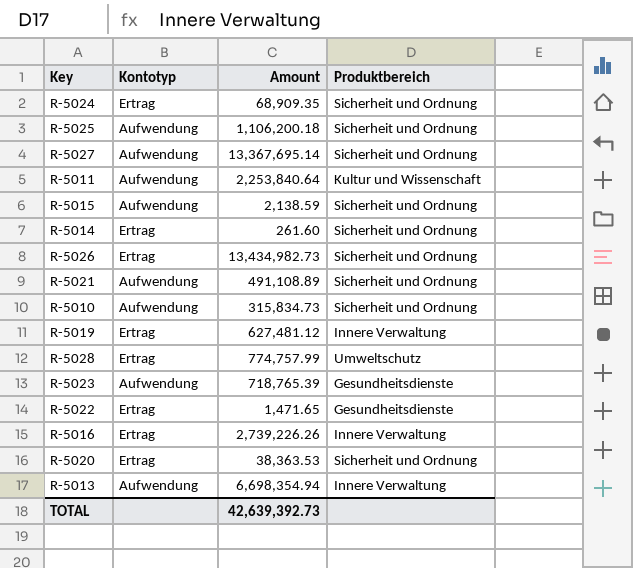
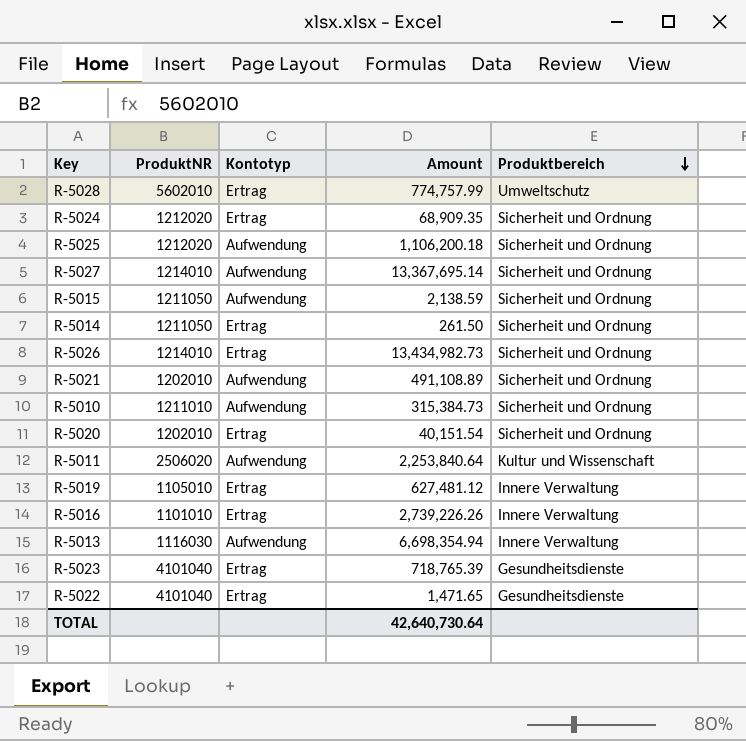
row order: none -> Produktbereich descending
column ProduktNR | position: none -> 2
R-5014 | Amount: 261.60 -> 261.50
R-5010 | Amount: 315,834.73 -> 315,384.73
R-5020 | Amount: 38,363.53 -> 40,151.54
R-5023 | Kontotyp: Aufwendung -> Ertrag
TOTAL | Amount: 42,639,392.73 -> 42,640,730.64

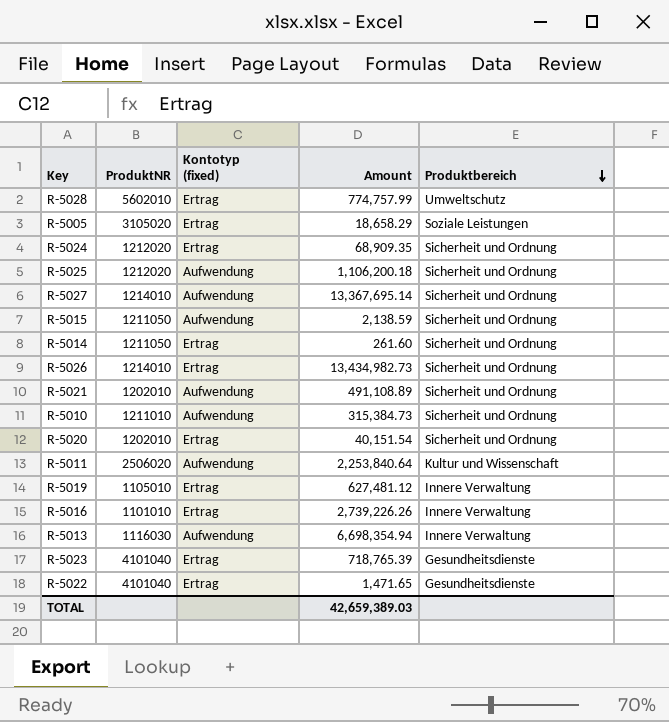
column name: Kontotyp -> Kontotyp (fixed)
row R-5005: none -> 3105020 | Ertrag | 18,658.29 | Soziale Leistungen
R-5014 | Amount: 261.50 -> 261.60
TOTAL | Amount: 42,640,730.64 -> 42,659,389.03

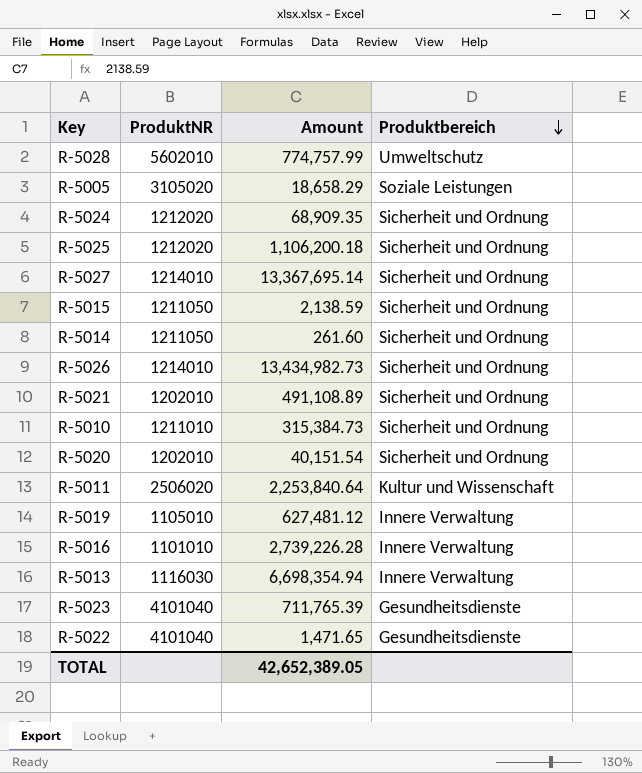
column Kontotyp (fixed) | position: 3 -> none
R-5016 | Amount: 2,739,226.26 -> 2,739,226.28
R-5023 | Amount: 718,765.39 -> 711,765.39
TOTAL | Amount: 42,659,389.03 -> 42,652,389.05

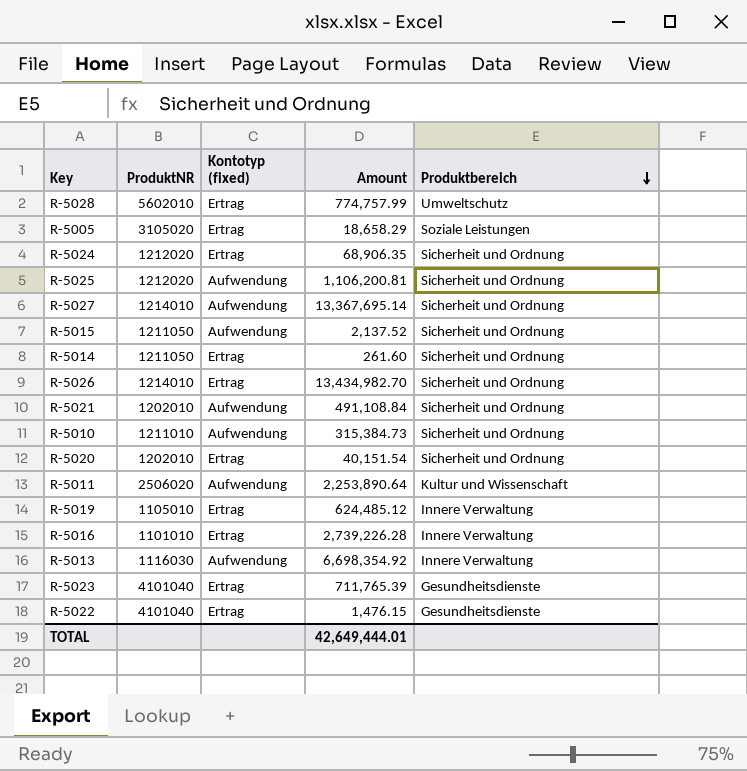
column Kontotyp (fixed) | position: none -> 3
R-5024 | Amount: 68,909.35 -> 68,906.35
R-5025 | Amount: 1,106,200.18 -> 1,106,200.81
R-5015 | Amount: 2,138.59 -> 2,137.52
R-5026 | Amount: 13,434,982.73 -> 13,434,982.70
R-5021 | Amount: 491,108.89 -> 491,108.84
R-5011 | Amount: 2,253,840.64 -> 2,253,890.64
R-5019 | Amount: 627,481.12 -> 624,485.12
R-5013 | Amount: 6,698,354.94 -> 6,698,354.92
R-5022 | Amount: 1,471.65 -> 1,476.15
TOTAL | Amount: 42,652,389.05 -> 42,649,444.01

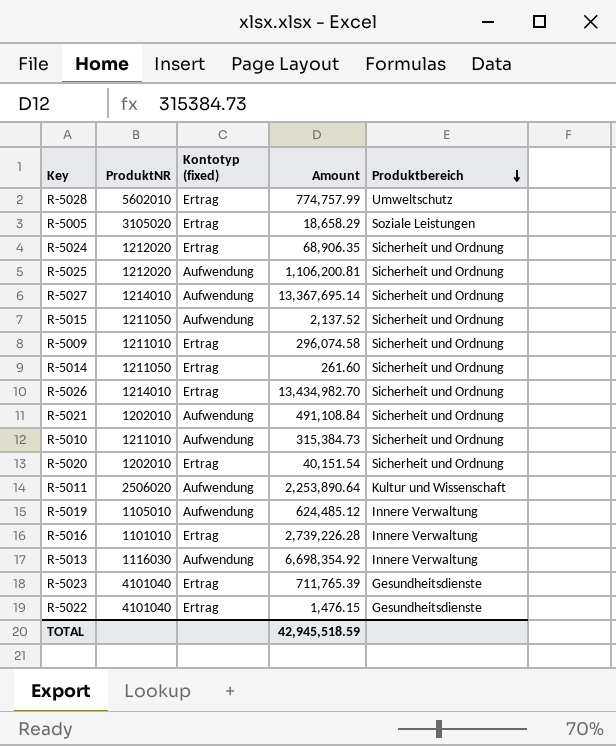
row R-5009: none -> 1211010 | Ertrag | 296,074.58 | Sicherheit und Ordnung
R-5019 | Kontotyp (fixed): Ertrag -> Aufwendung
TOTAL | Amount: 42,649,444.01 -> 42,945,518.59

